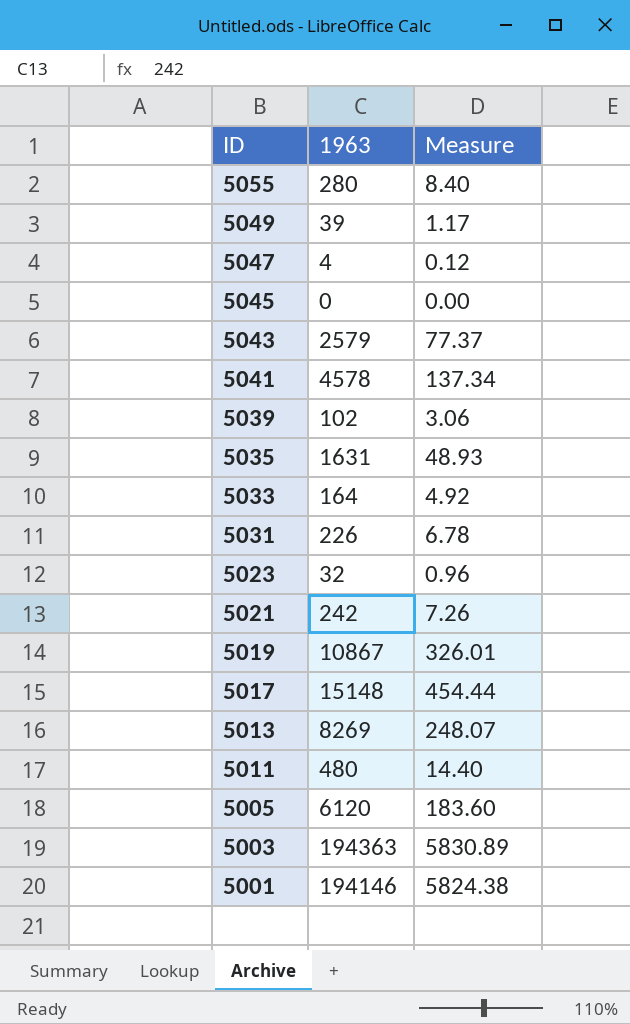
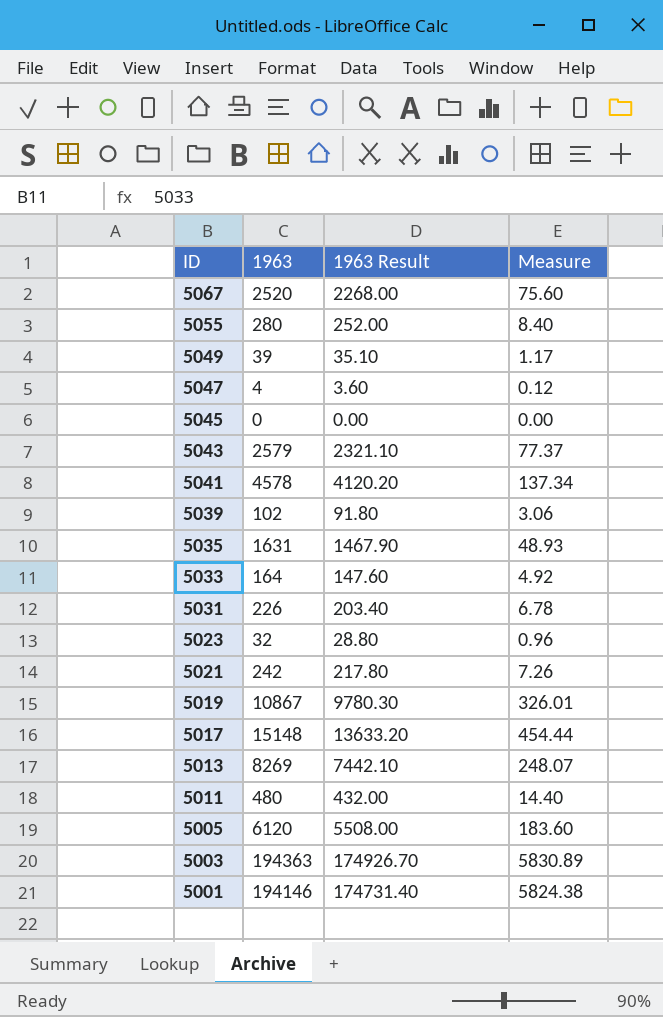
column 1963 Result | formula: none -> [1963] * 0.9
row 5067: none -> 2520 | 2268.00 | 75.60

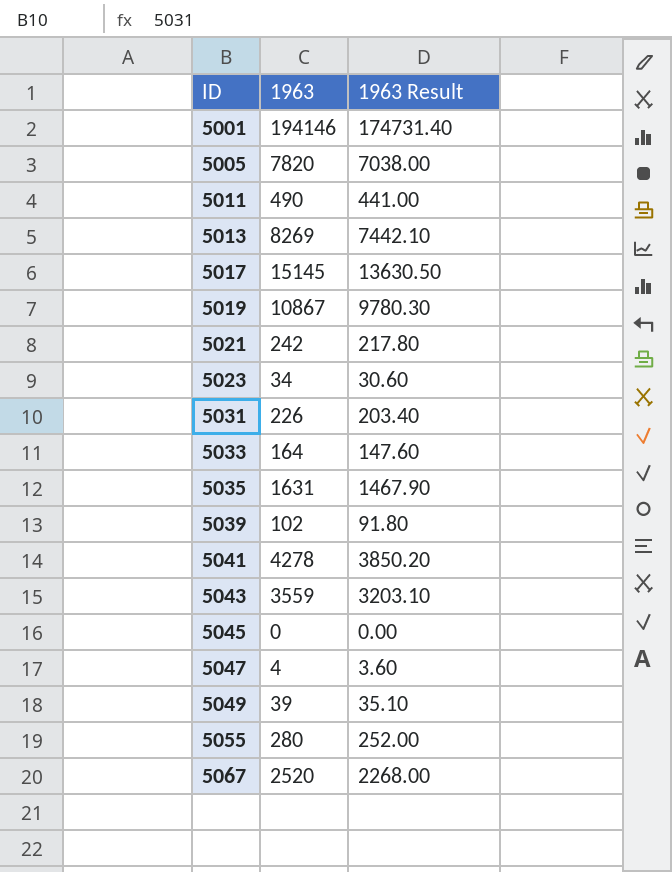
row order: ID descending -> ID ascending
column Measure | formula: [1963] * 0.03 -> none
row 5003: 194363 | 174926.70 | 5830.89 -> none
5005 | 1963: 6120 -> 7820
5005 | 1963 Result: 5508.00 -> 7038.00
5011 | 1963: 480 -> 490
5011 | 1963 Result: 432.00 -> 441.00
5017 | 1963: 15148 -> 15145
5017 | 1963 Result: 13633.20 -> 13630.50
5023 | 1963: 32 -> 34
5023 | 1963 Result: 28.80 -> 30.60
5041 | 1963: 4578 -> 4278
5041 | 1963 Result: 4120.20 -> 3850.20
5043 | 1963: 2579 -> 3559
5043 | 1963 Result: 2321.10 -> 3203.10

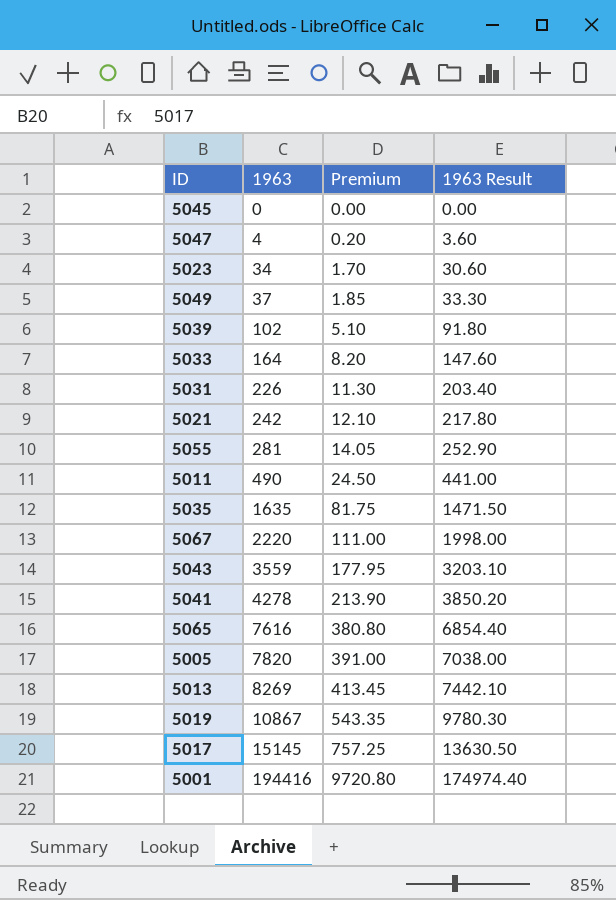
row order: ID ascending -> 1963 ascending
column Premium | formula: none -> [1963] * 0.05
5049 | 1963: 39 -> 37
5049 | 1963 Result: 35.10 -> 33.30
5055 | 1963: 280 -> 281
5055 | 1963 Result: 252.00 -> 252.90
5035 | 1963: 1631 -> 1635
5035 | 1963 Result: 1467.90 -> 1471.50
5067 | 1963: 2520 -> 2220
5067 | 1963 Result: 2268.00 -> 1998.00
row 5065: none -> 7616 | 380.80 | 6854.40
5001 | 1963: 194146 -> 194416
5001 | 1963 Result: 174731.40 -> 174974.40

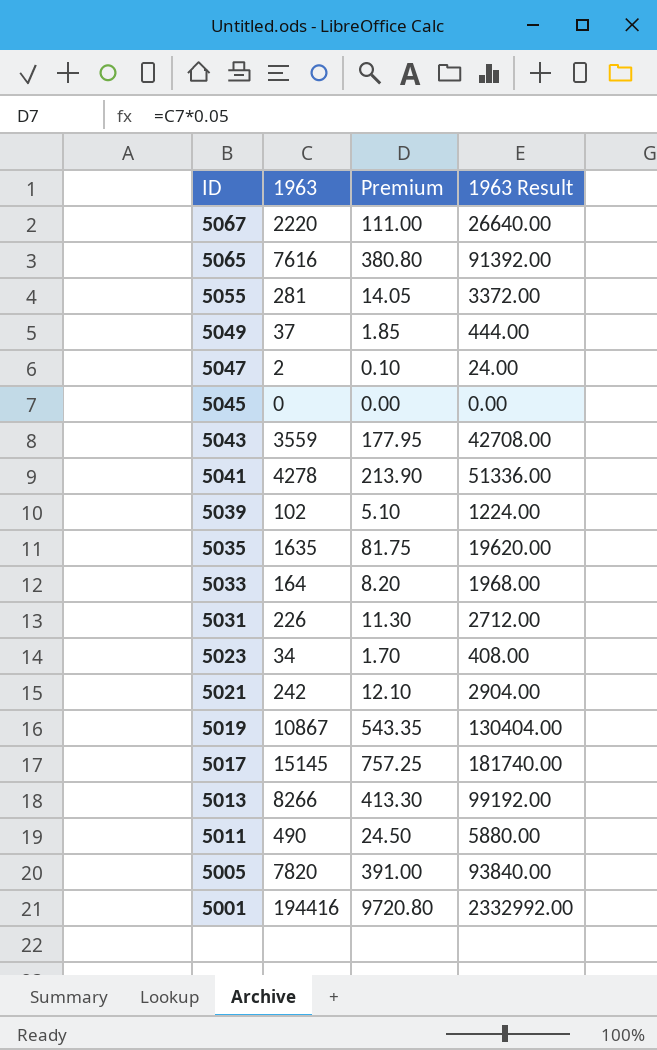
row order: 1963 ascending -> ID descending
column 1963 Result | formula: [1963] * 0.9 -> [1963] * 12
5047 | 1963: 4 -> 2
5047 | Premium: 0.20 -> 0.10
5013 | 1963: 8269 -> 8266
5013 | Premium: 413.45 -> 413.30

